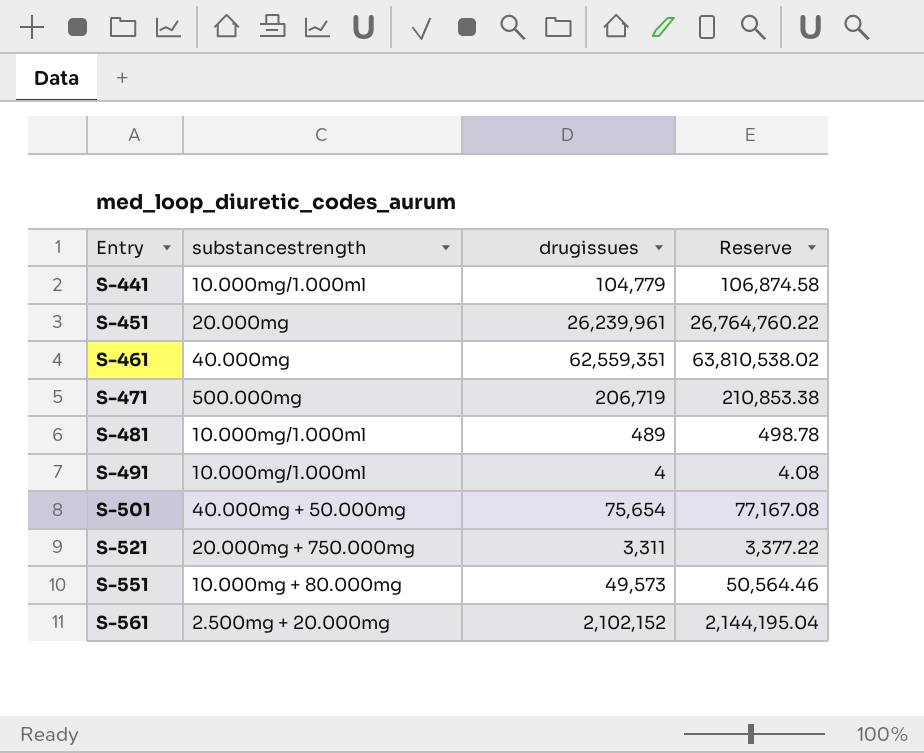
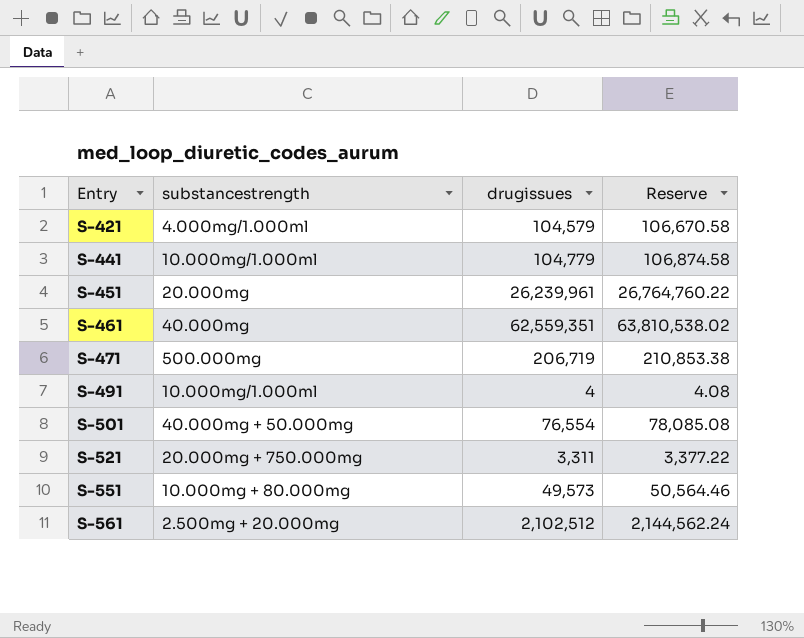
row S-481: 10.000mg/1.000ml | 489 | 498.78 -> none
row S-421: none -> 4.000mg/1.000ml | 104,579 | 106,670.58
S-501 | drugissues: 75,654 -> 76,554
S-501 | Reserve: 77,167.08 -> 78,085.08
S-561 | drugissues: 2,102,152 -> 2,102,512
S-561 | Reserve: 2,144,195.04 -> 2,144,562.24

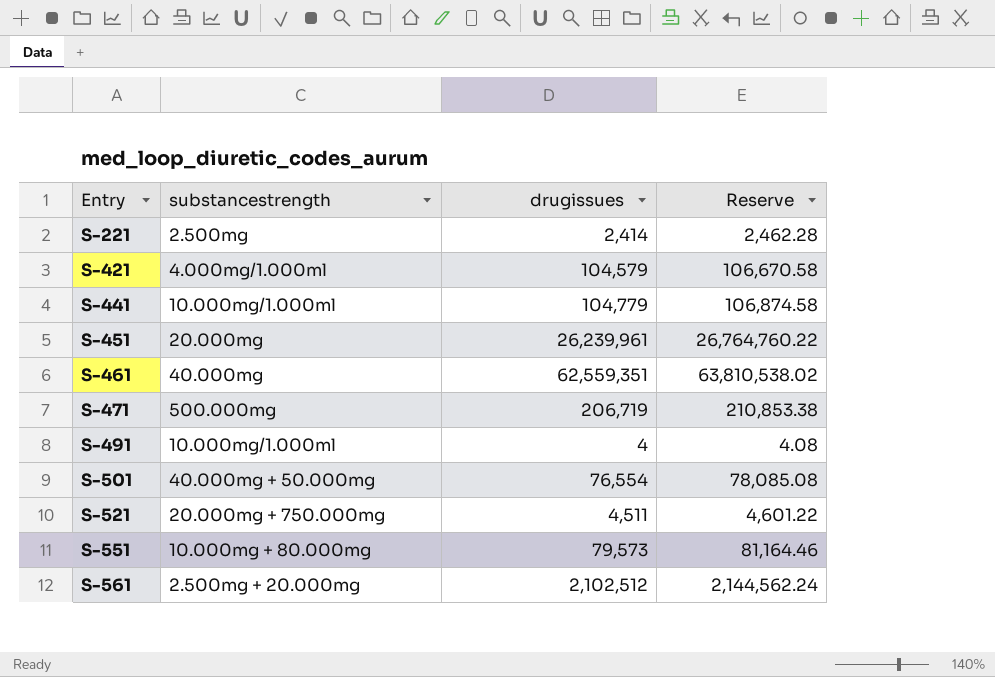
row S-221: none -> 2.500mg | 2,414 | 2,462.28
S-521 | drugissues: 3,311 -> 4,511
S-521 | Reserve: 3,377.22 -> 4,601.22
S-551 | drugissues: 49,573 -> 79,573
S-551 | Reserve: 50,564.46 -> 81,164.46

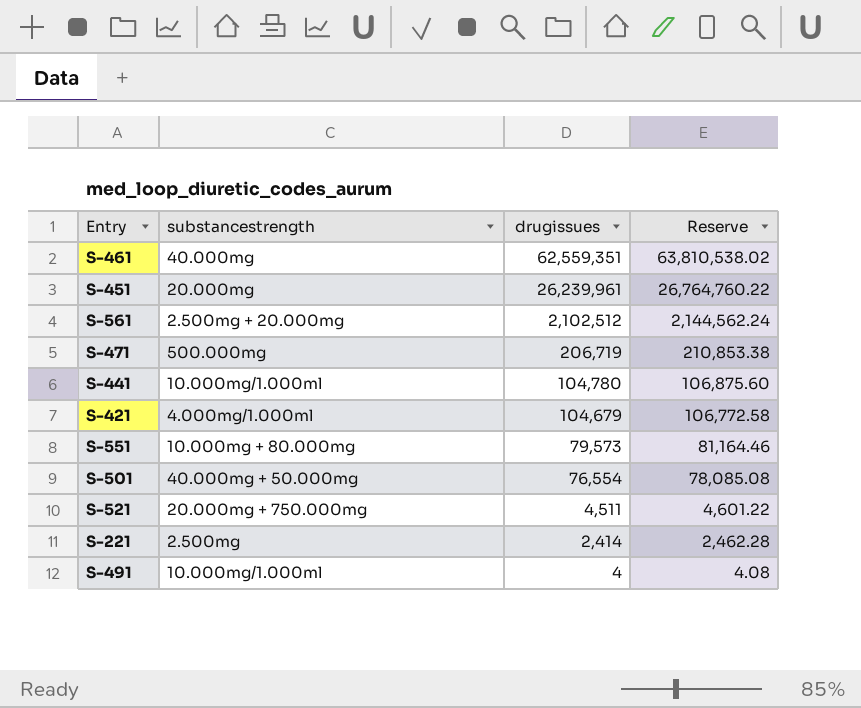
row order: Entry ascending -> drugissues descending
S-441 | drugissues: 104,779 -> 104,780
S-441 | Reserve: 106,874.58 -> 106,875.60
S-421 | drugissues: 104,579 -> 104,679
S-421 | Reserve: 106,670.58 -> 106,772.58

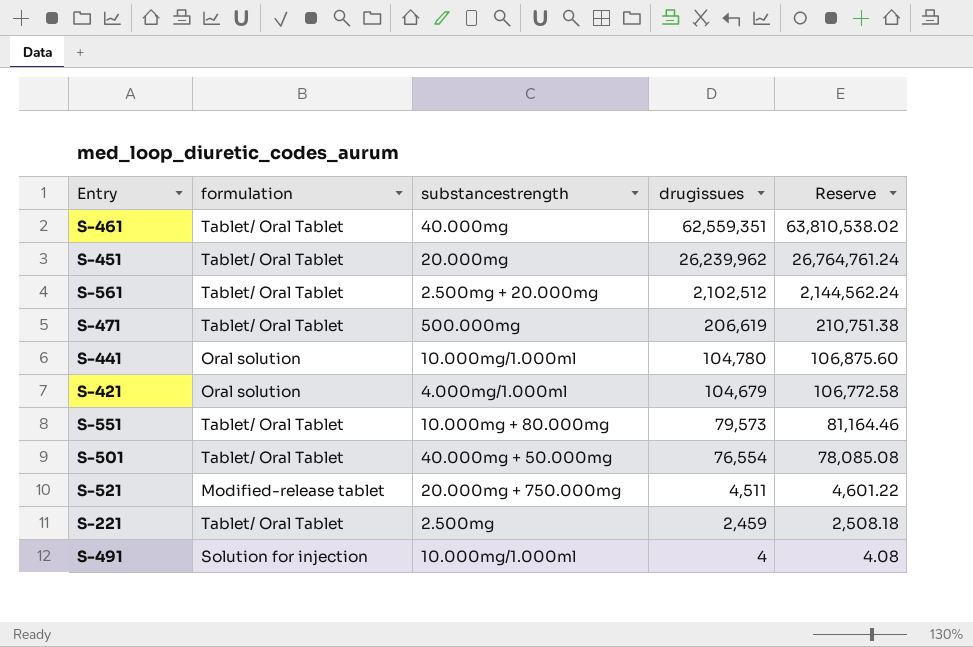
column formulation | position: none -> 2
S-451 | drugissues: 26,239,961 -> 26,239,962
S-451 | Reserve: 26,764,760.22 -> 26,764,761.24
S-471 | drugissues: 206,719 -> 206,619
S-471 | Reserve: 210,853.38 -> 210,751.38
S-221 | drugissues: 2,414 -> 2,459
S-221 | Reserve: 2,462.28 -> 2,508.18

